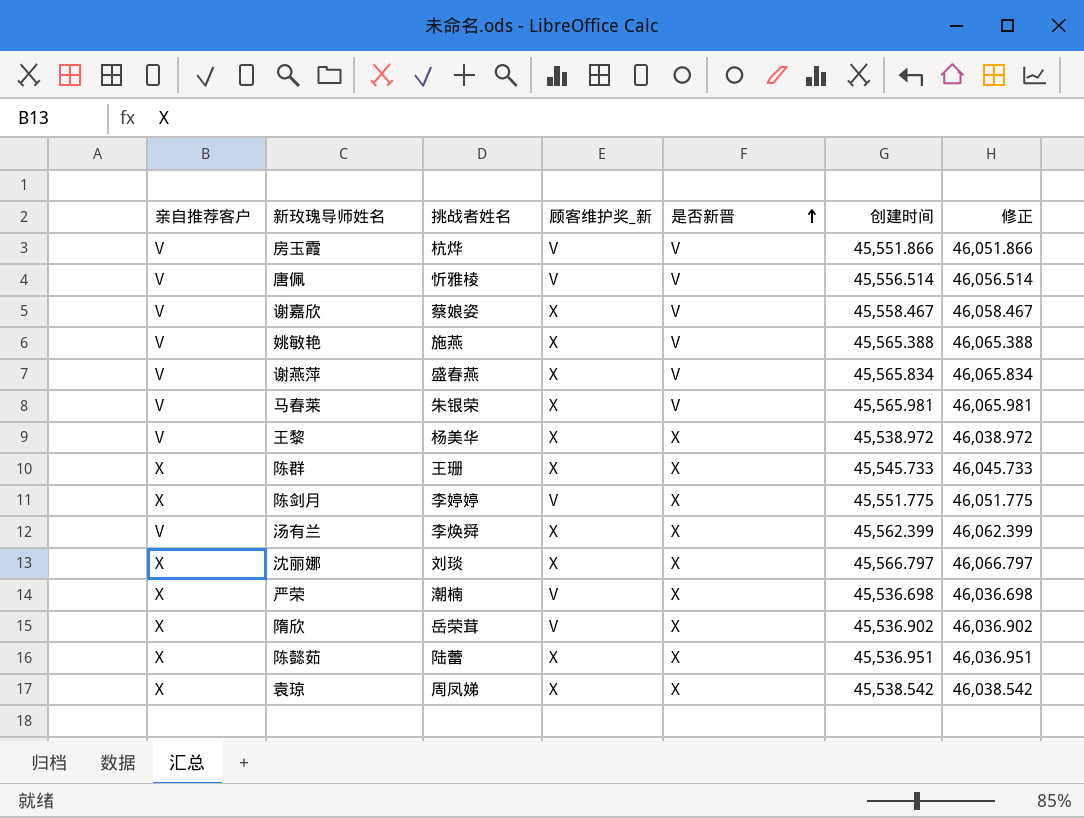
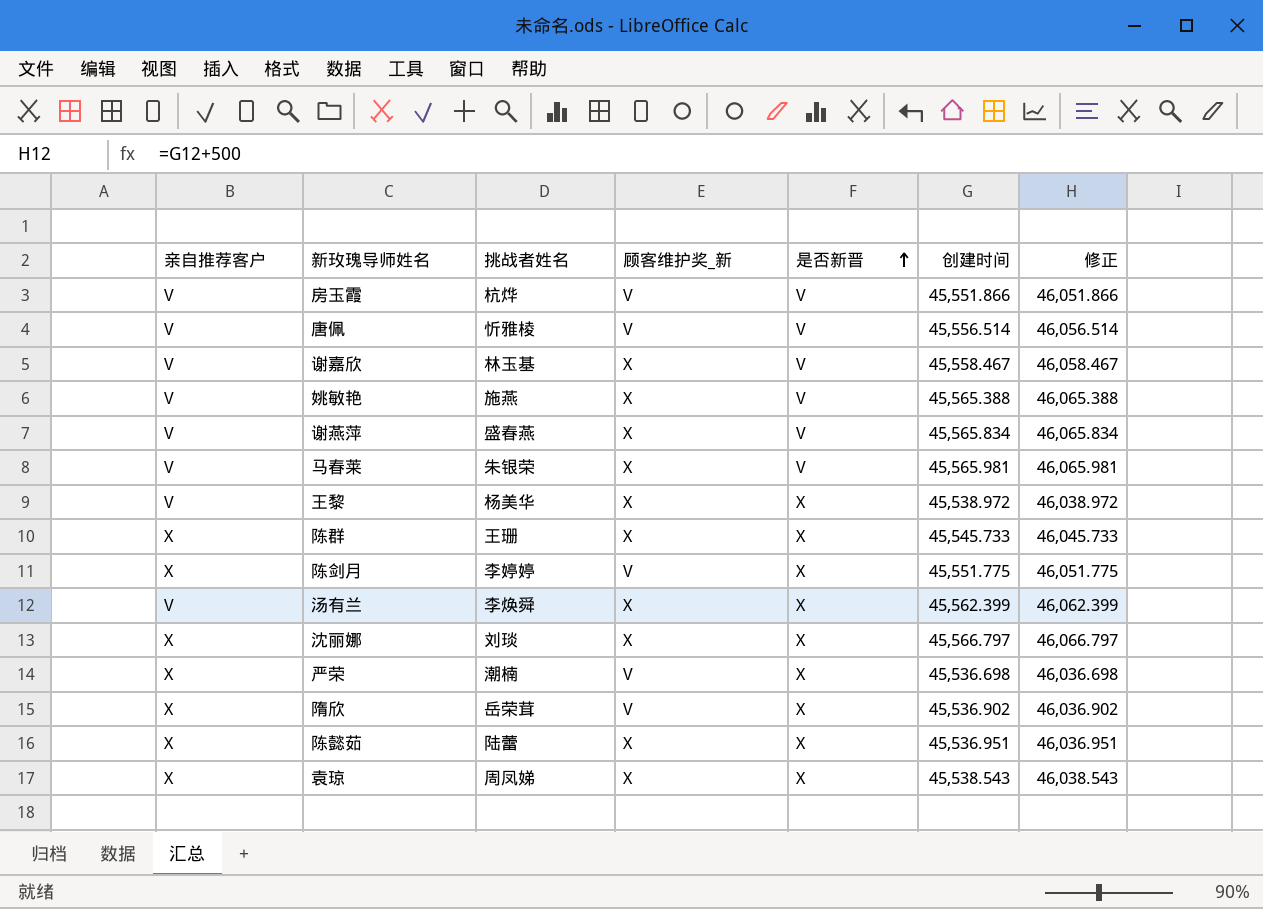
谢嘉欣 | 挑战者姓名: 蔡娘姿 -> 林玉基
袁琼 | 创建时间: 45,538.542 -> 45,538.543
袁琼 | 修正: 46,038.542 -> 46,038.543

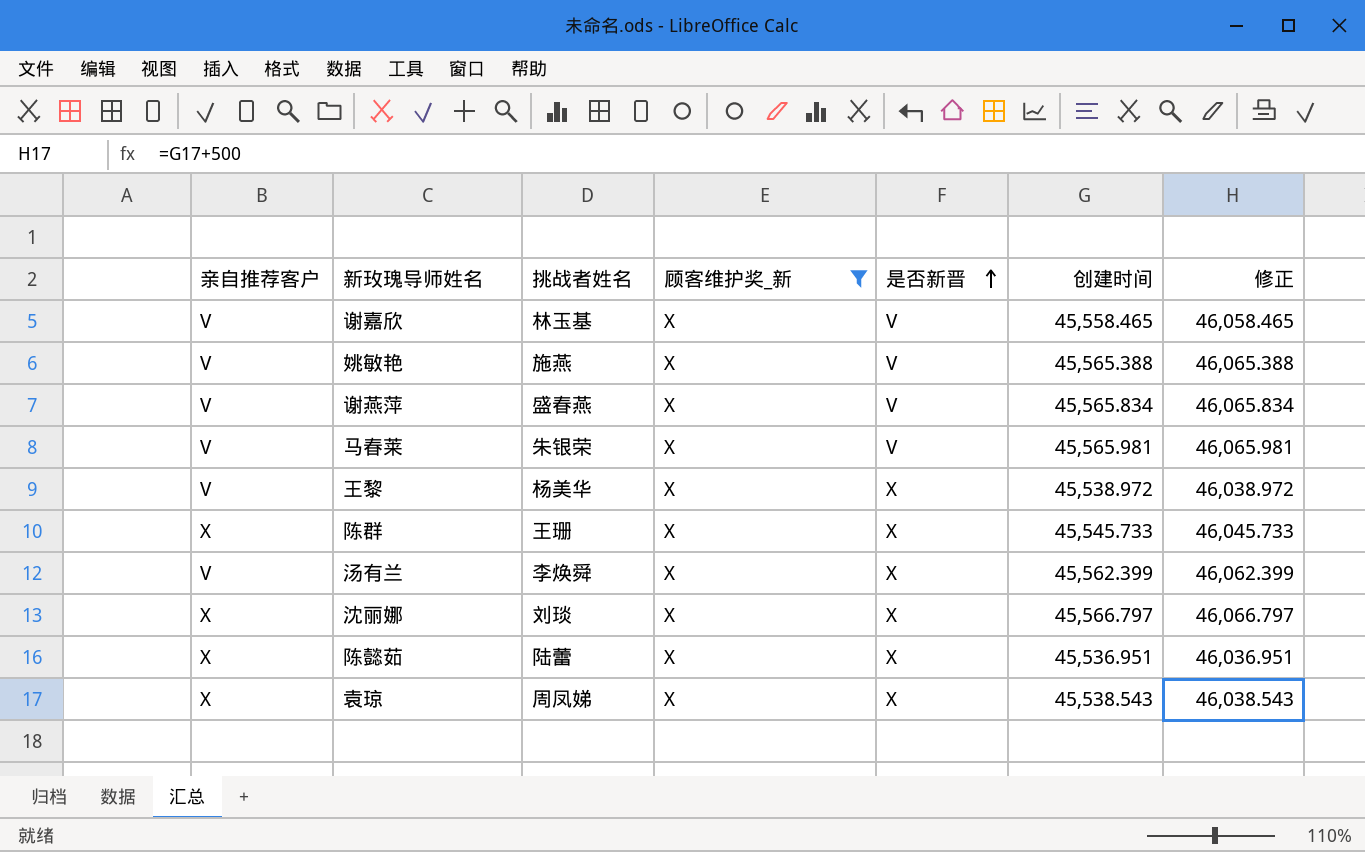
filter: none -> 顾客维护奖_新 = X
谢嘉欣 | 创建时间: 45,558.467 -> 45,558.465
谢嘉欣 | 修正: 46,058.467 -> 46,058.465

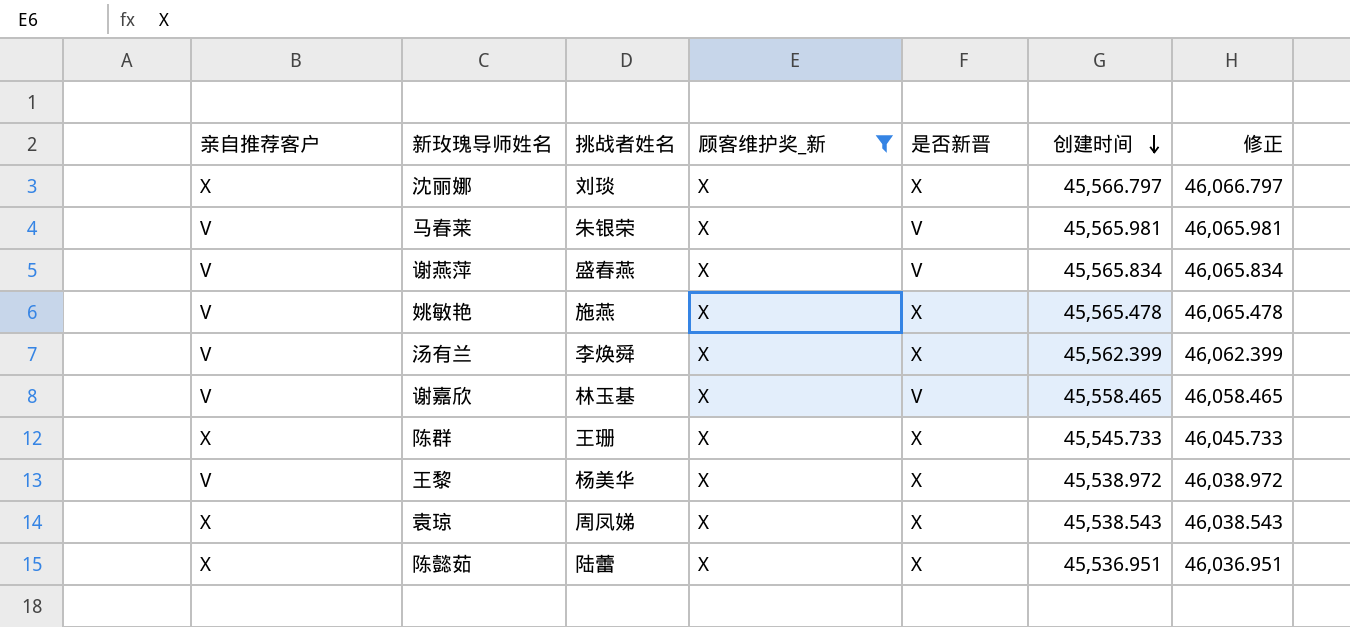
row order: 是否新晋 ascending -> 创建时间 descending
姚敏艳 | 是否新晋: V -> X
姚敏艳 | 创建时间: 45,565.388 -> 45,565.478
姚敏艳 | 修正: 46,065.388 -> 46,065.478

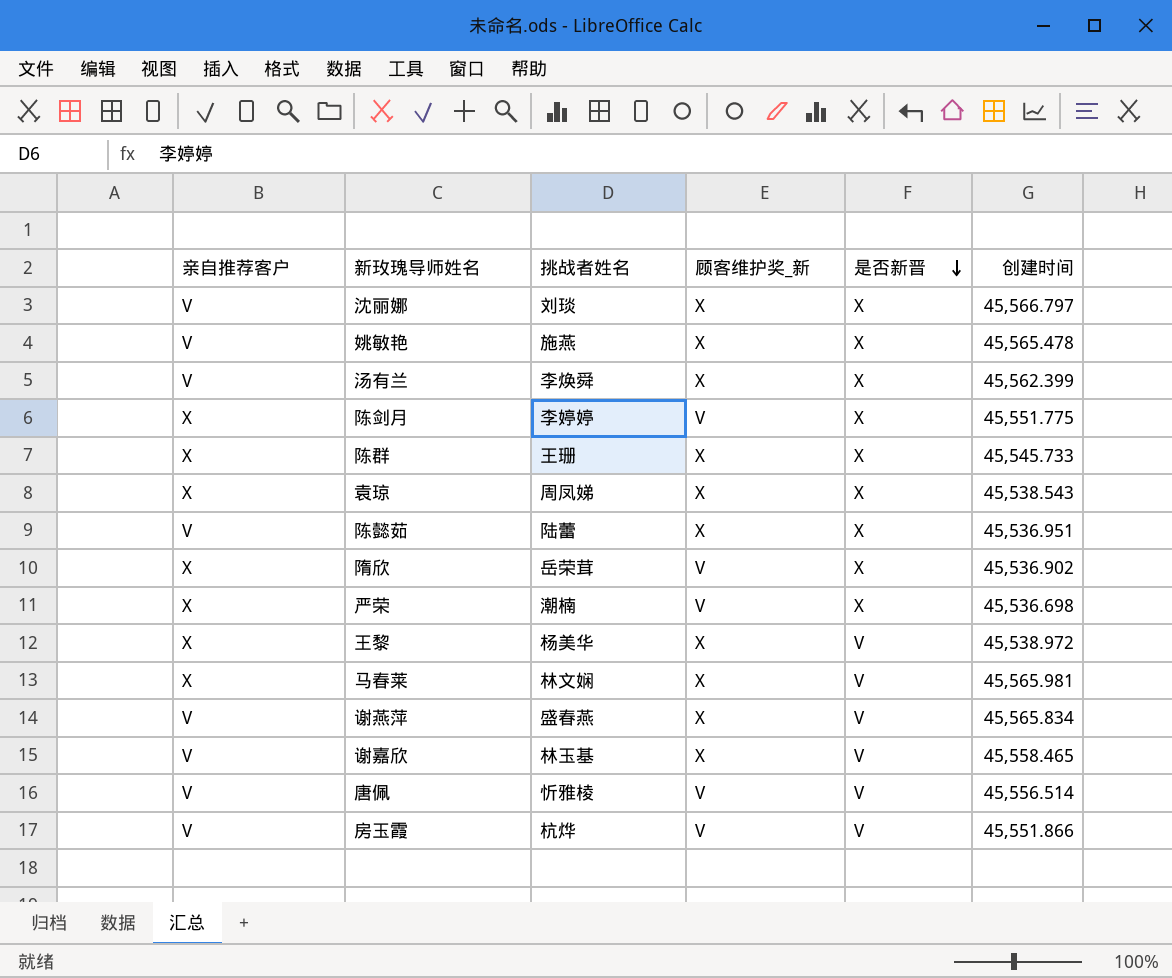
filter: 顾客维护奖_新 = X -> none
row order: 创建时间 descending -> 是否新晋 descending
column 修正 | formula: [创建时间] + 500 -> none
沈丽娜 | 亲自推荐客户: X -> V
陈懿茹 | 亲自推荐客户: X -> V
王黎 | 亲自推荐客户: V -> X
王黎 | 是否新晋: X -> V
马春莱 | 亲自推荐客户: V -> X
马春莱 | 挑战者姓名: 朱银荣 -> 林文娴

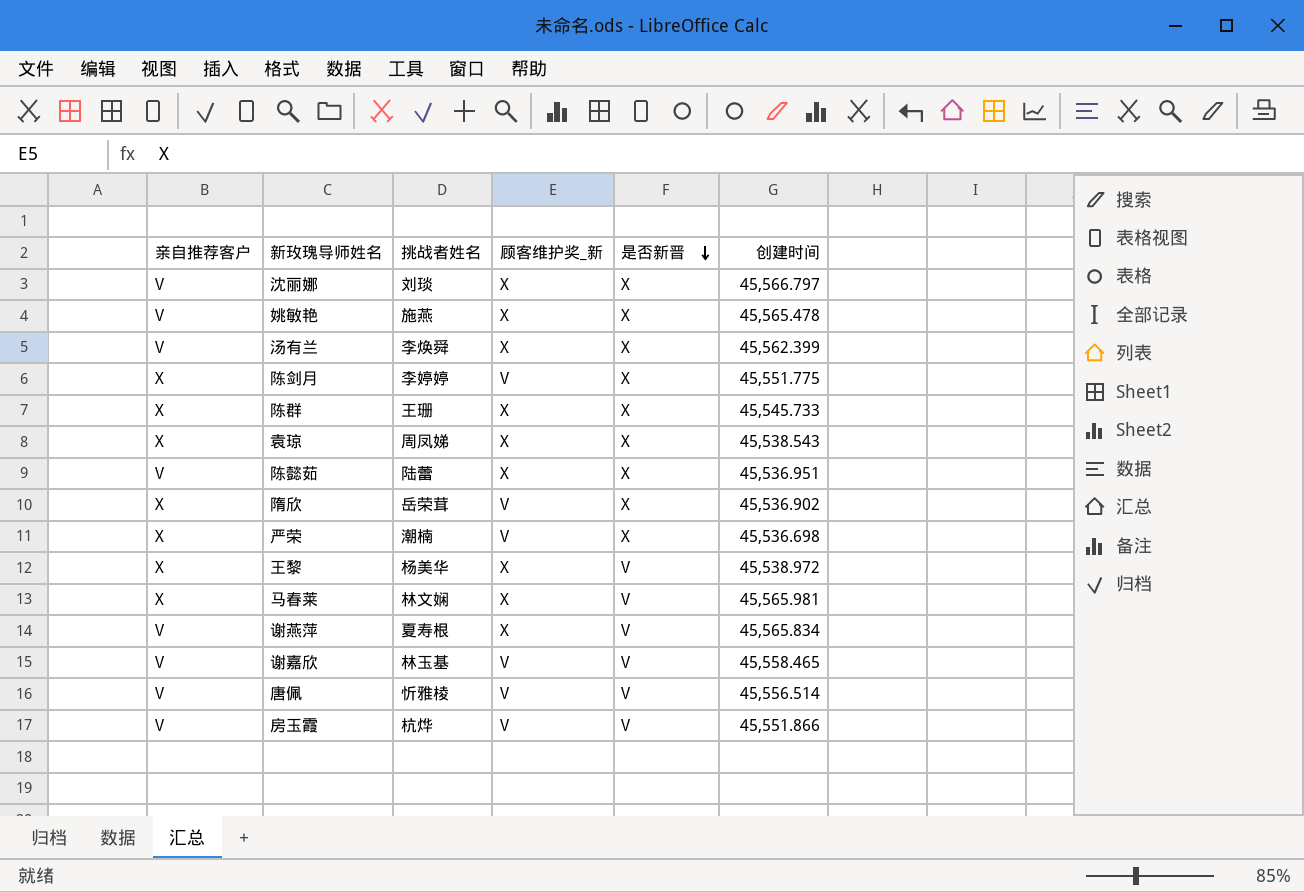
谢燕萍 | 挑战者姓名: 盛春燕 -> 夏寿根
谢嘉欣 | 顾客维护奖_新: X -> V

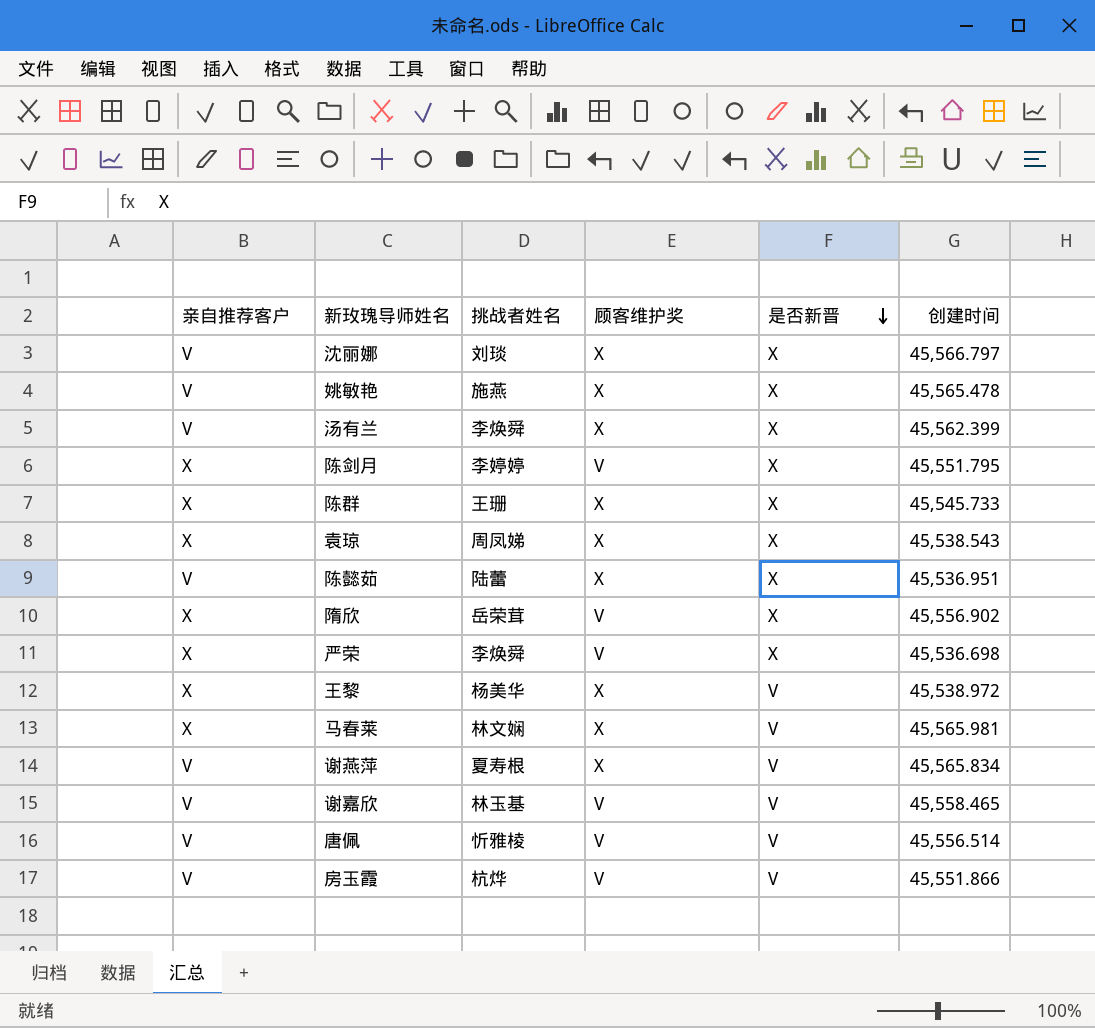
column name: 顾客维护奖_新 -> 顾客维护奖
陈剑月 | 创建时间: 45,551.775 -> 45,551.795
隋欣 | 创建时间: 45,536.902 -> 45,556.902
严荣 | 挑战者姓名: 潮楠 -> 李焕舜

